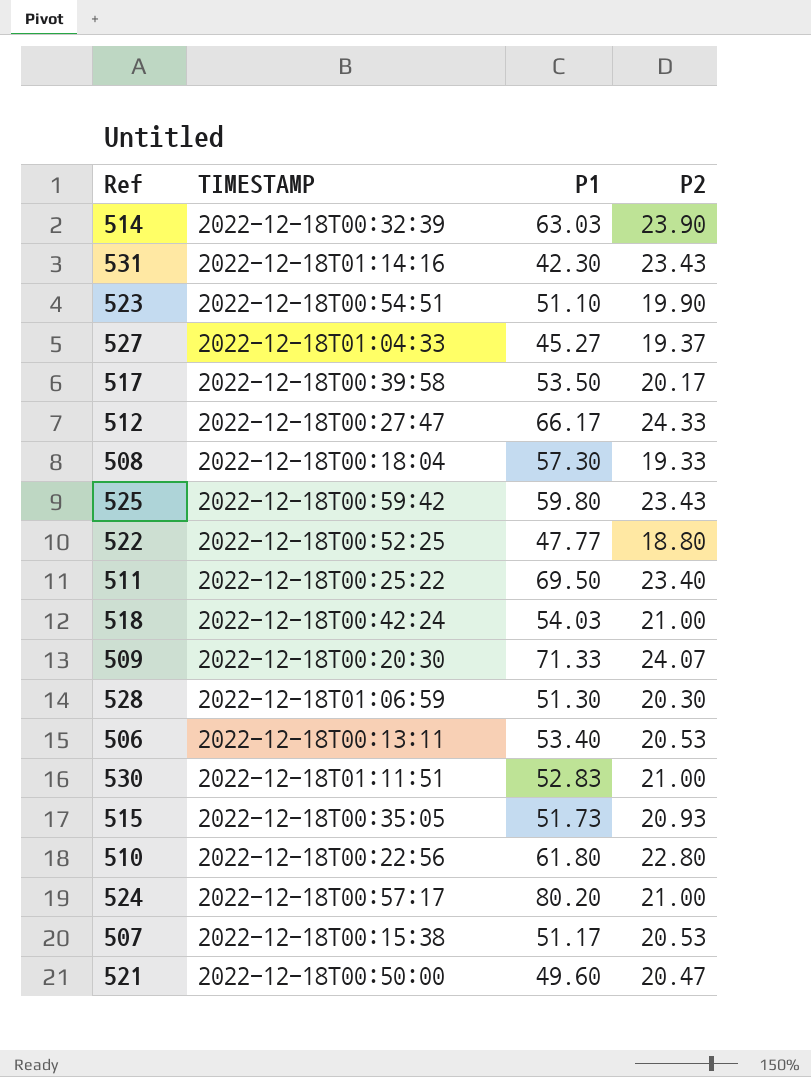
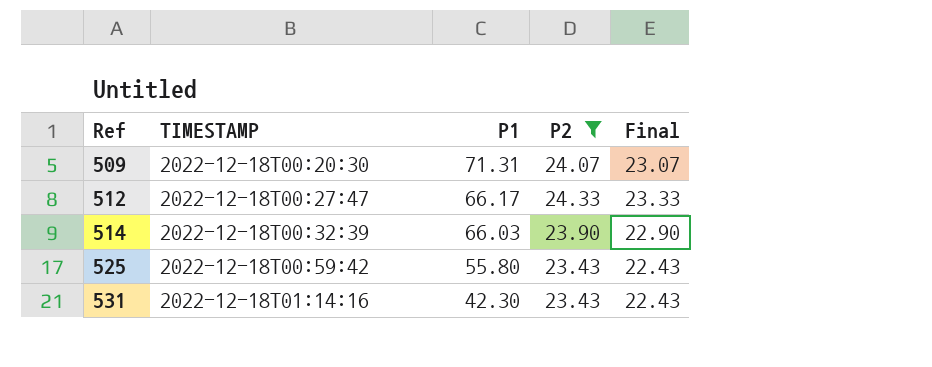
filter: none -> P2 >= 23.43
row order: none -> Ref ascending
column Final | formula: none -> [P2] - 1
509 | P1: 71.33 -> 71.31
514 | P1: 63.03 -> 66.03
525 | P1: 59.80 -> 55.80

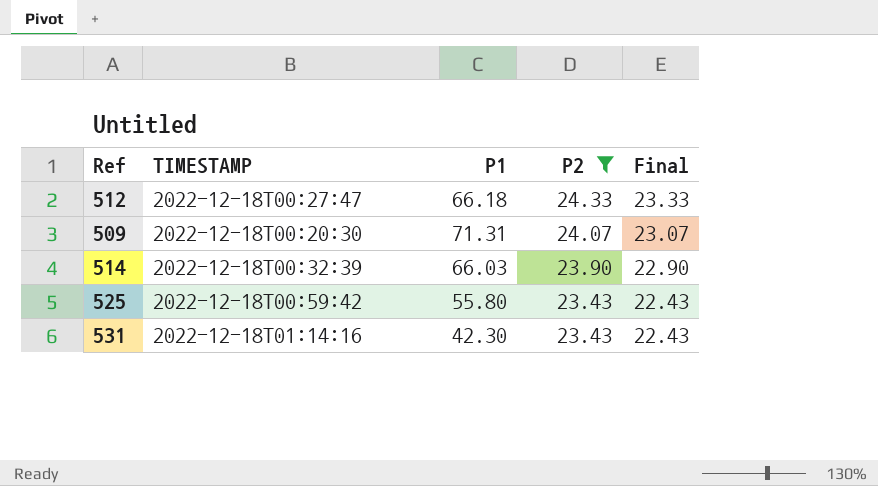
row order: Ref ascending -> P2 descending
512 | P1: 66.17 -> 66.18

